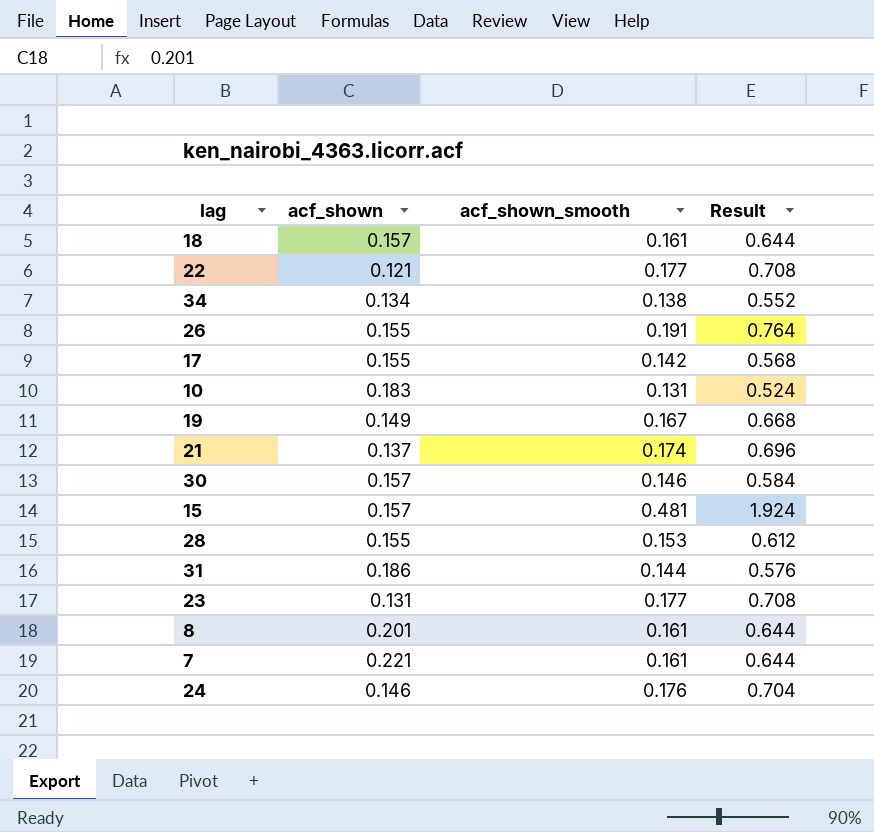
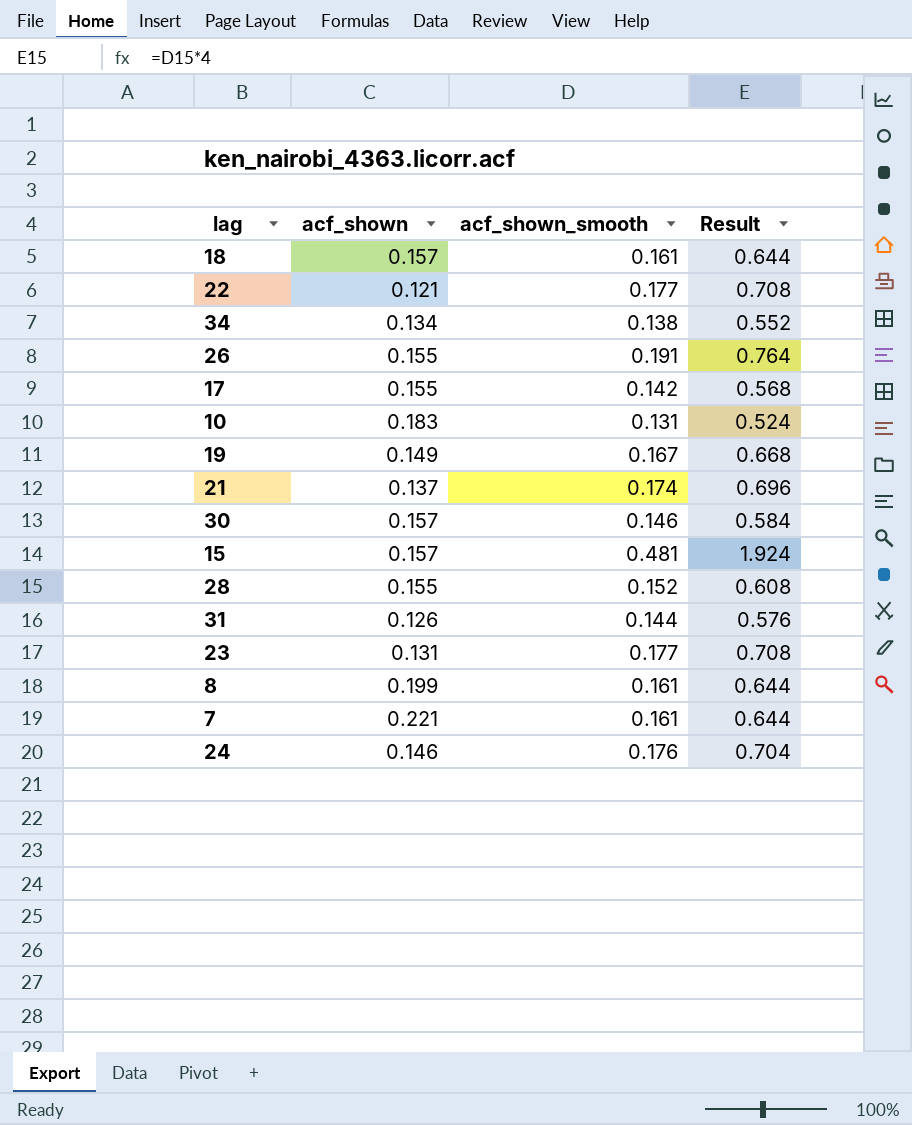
28 | acf_shown_smooth: 0.153 -> 0.152
28 | Result: 0.612 -> 0.608
31 | acf_shown: 0.186 -> 0.126
8 | acf_shown: 0.201 -> 0.199

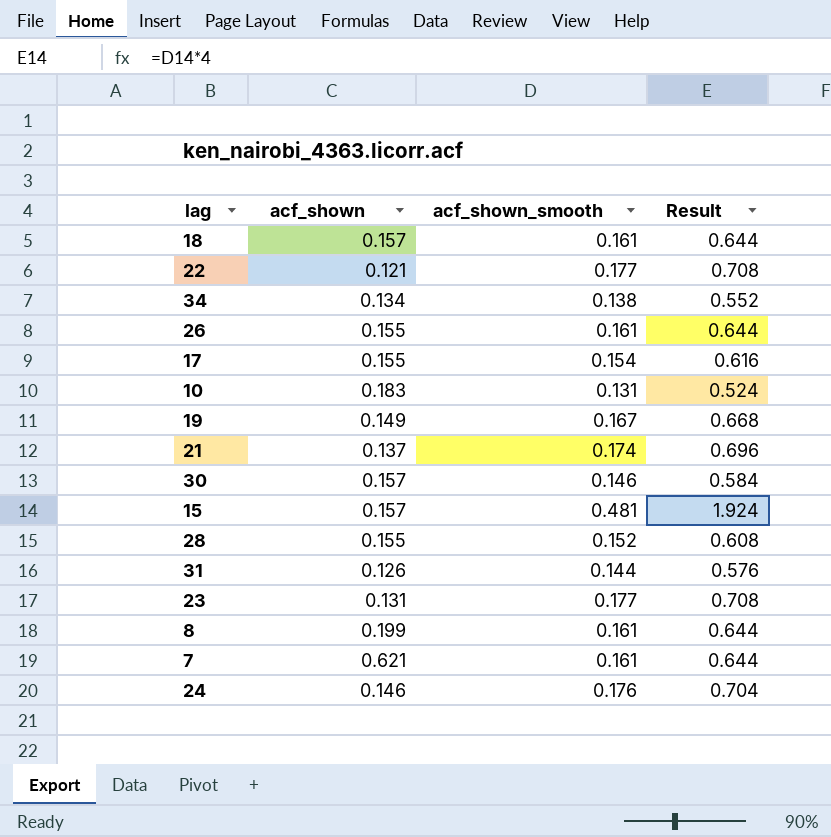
26 | acf_shown_smooth: 0.191 -> 0.161
26 | Result: 0.764 -> 0.644
17 | acf_shown_smooth: 0.142 -> 0.154
17 | Result: 0.568 -> 0.616
7 | acf_shown: 0.221 -> 0.621

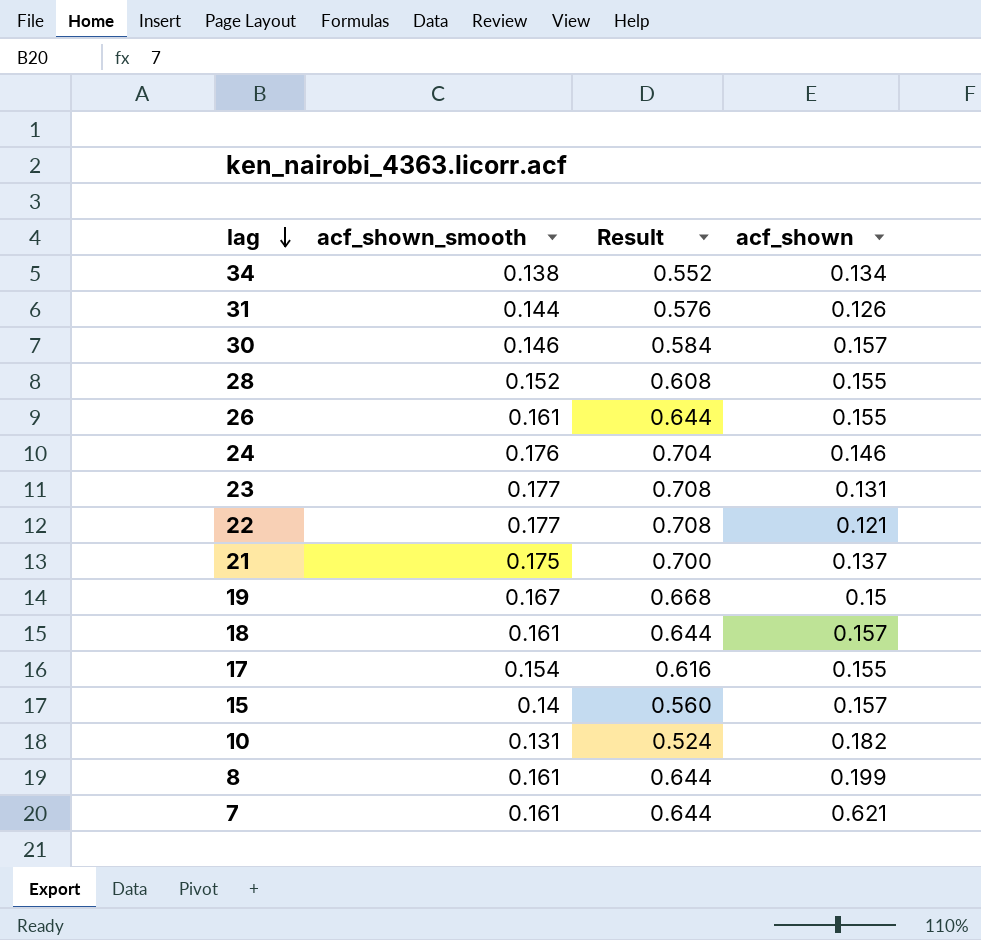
row order: none -> lag descending
column acf_shown | position: 2 -> 4
21 | acf_shown_smooth: 0.174 -> 0.175
21 | Result: 0.696 -> 0.700
19 | acf_shown: 0.149 -> 0.15
15 | acf_shown_smooth: 0.481 -> 0.14
15 | Result: 1.924 -> 0.560
10 | acf_shown: 0.183 -> 0.182

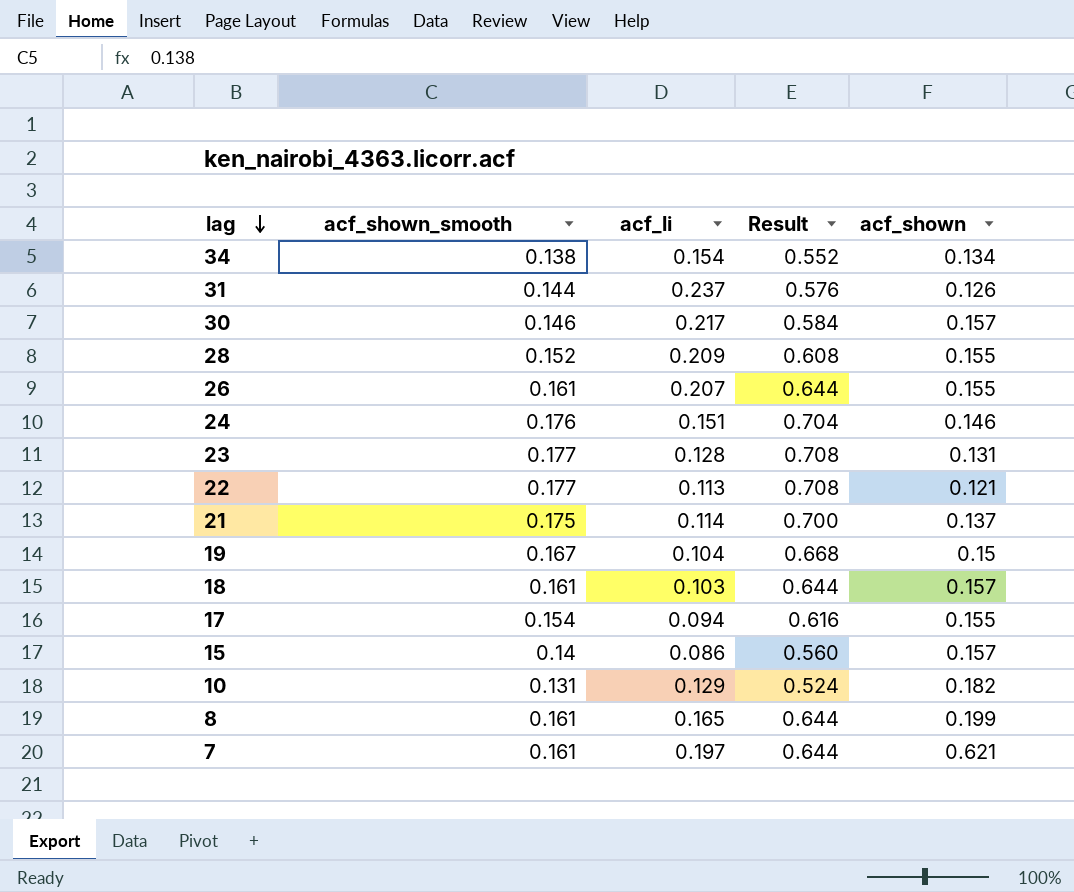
column acf_li | position: none -> 3

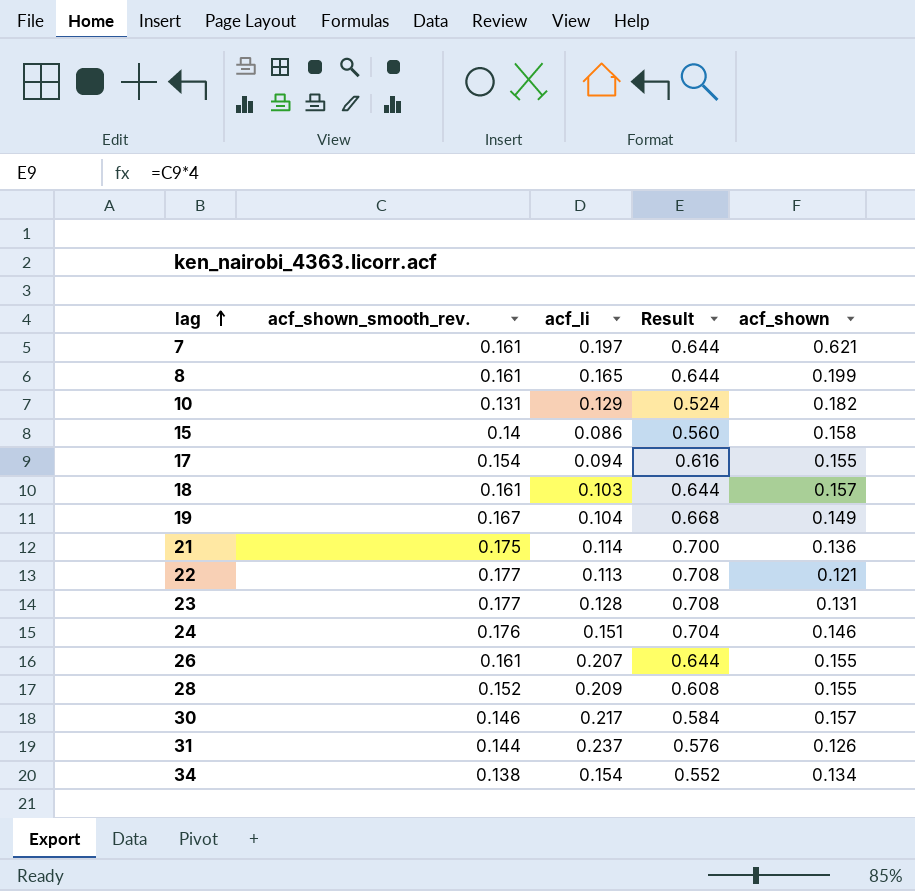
row order: lag descending -> lag ascending
column name: acf_shown_smooth -> acf_shown_smooth_rev.
15 | acf_shown: 0.157 -> 0.158
19 | acf_shown: 0.15 -> 0.149
21 | acf_shown: 0.137 -> 0.136

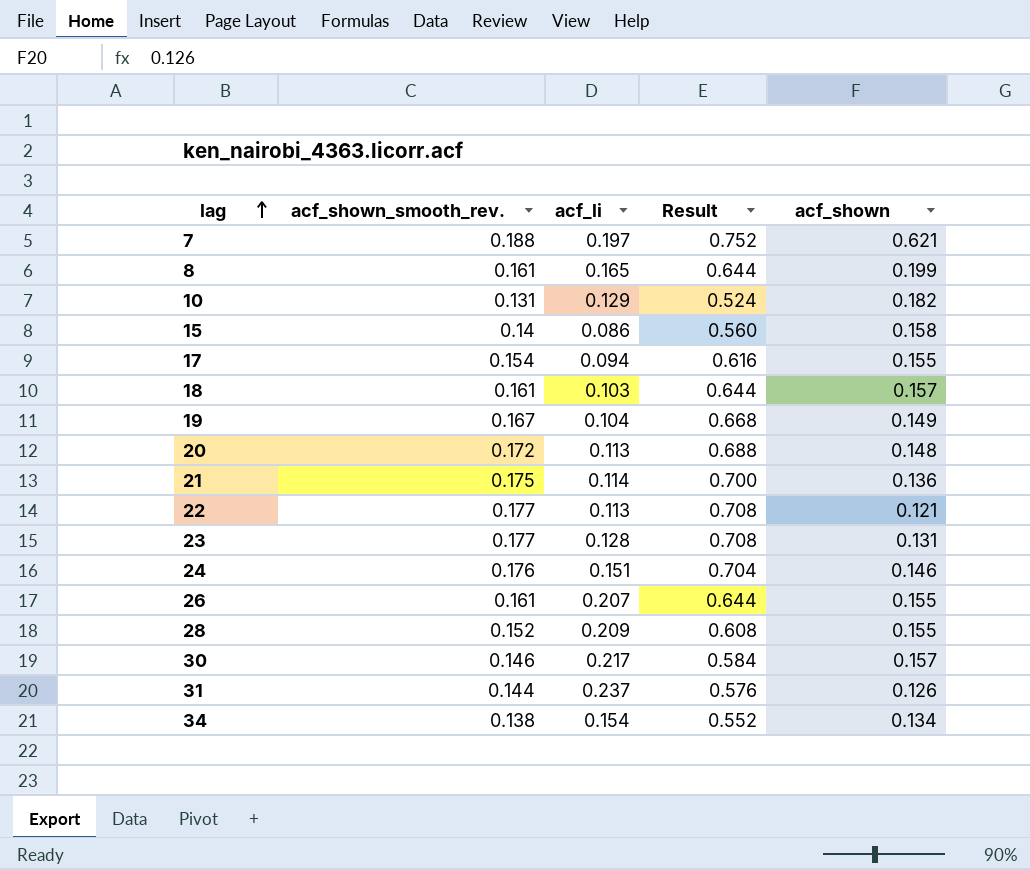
7 | acf_shown_smooth_rev.: 0.161 -> 0.188
7 | Result: 0.644 -> 0.752
row 20: none -> 0.172 | 0.113 | 0.688 | 0.148

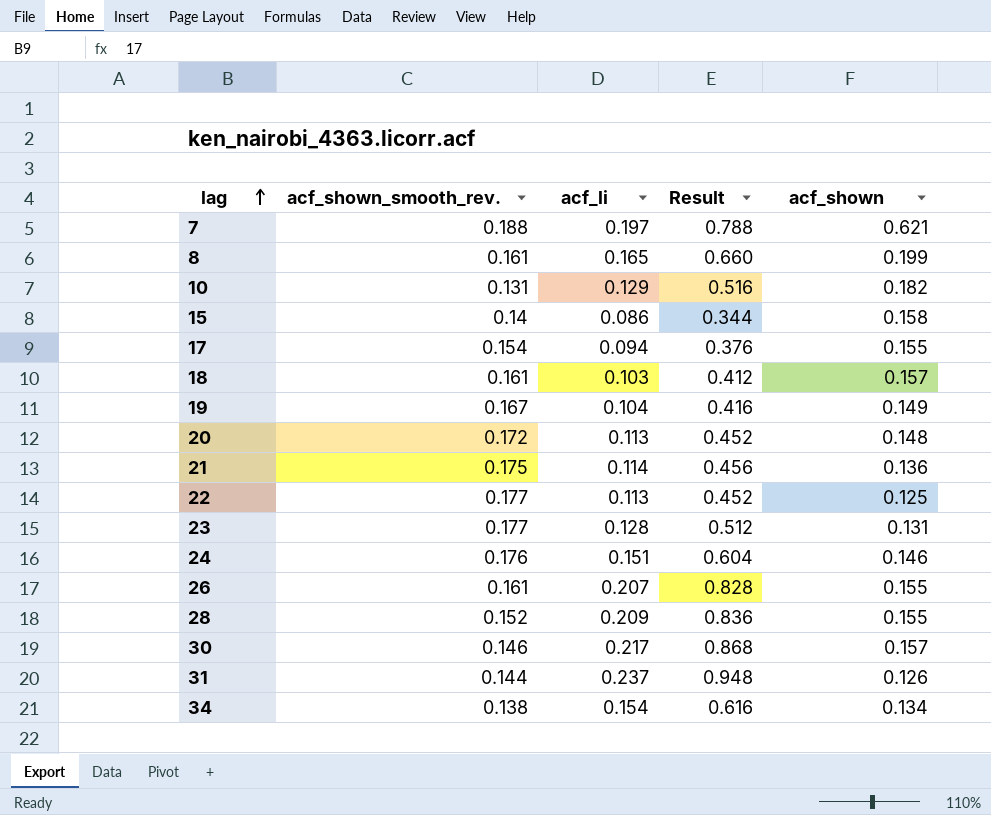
column Result | formula: [acf_shown_smooth_rev.] * 4 -> [acf_li] * 4
22 | acf_shown: 0.121 -> 0.125

